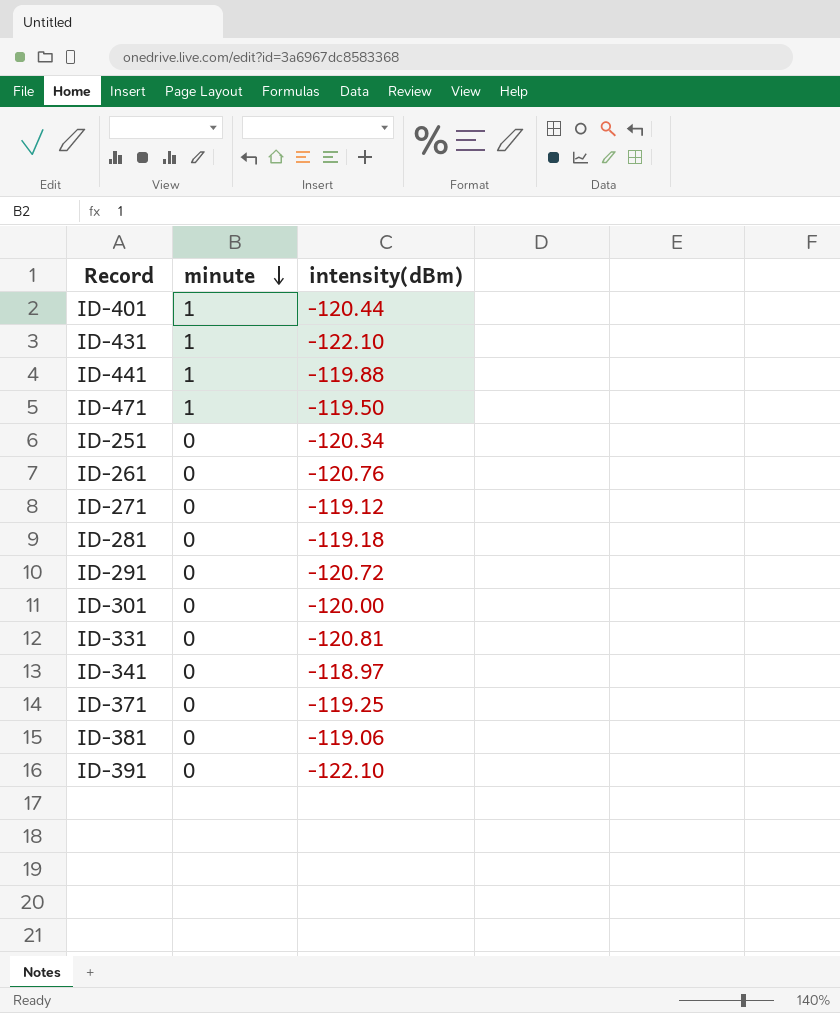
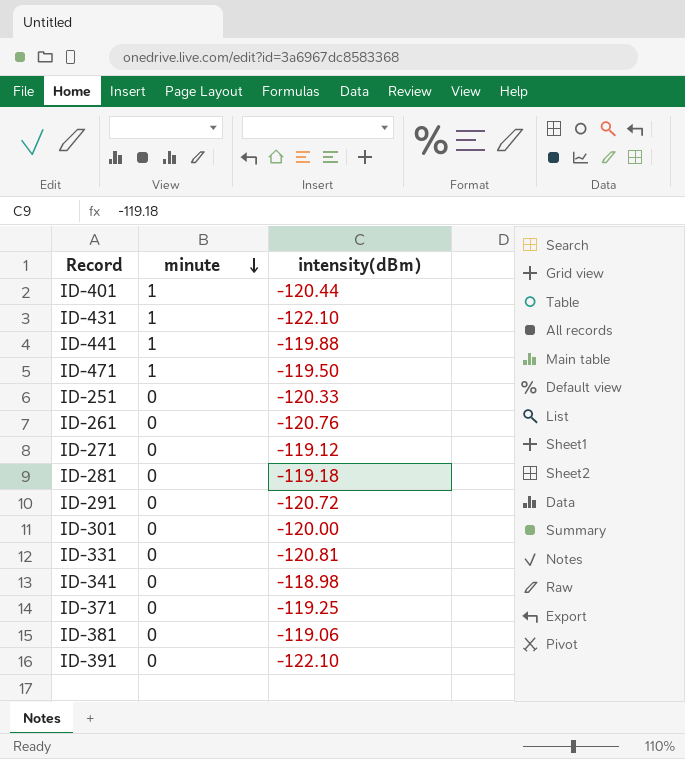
ID-251 | intensity(dBm): -120.34 -> -120.33
ID-341 | intensity(dBm): -118.97 -> -118.98

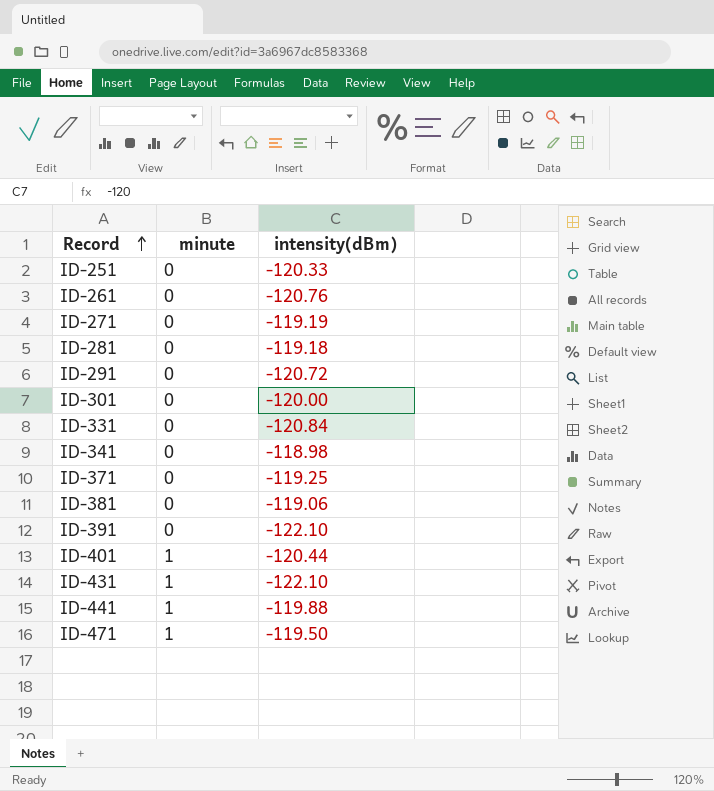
row order: minute descending -> Record ascending
ID-271 | intensity(dBm): -119.12 -> -119.19
ID-331 | intensity(dBm): -120.81 -> -120.84

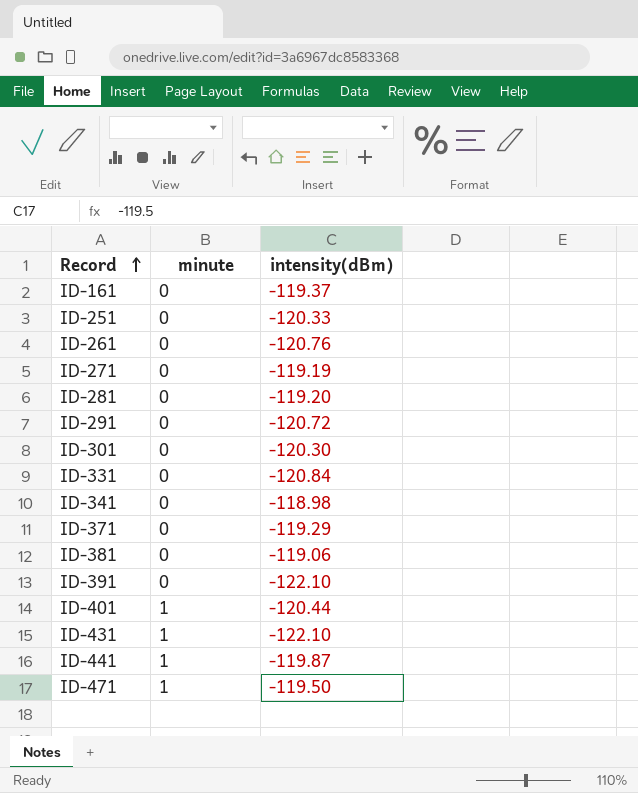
row ID-161: none -> 0 | -119.37
ID-281 | intensity(dBm): -119.18 -> -119.20
ID-301 | intensity(dBm): -120.00 -> -120.30
ID-371 | intensity(dBm): -119.25 -> -119.29
ID-441 | intensity(dBm): -119.88 -> -119.87

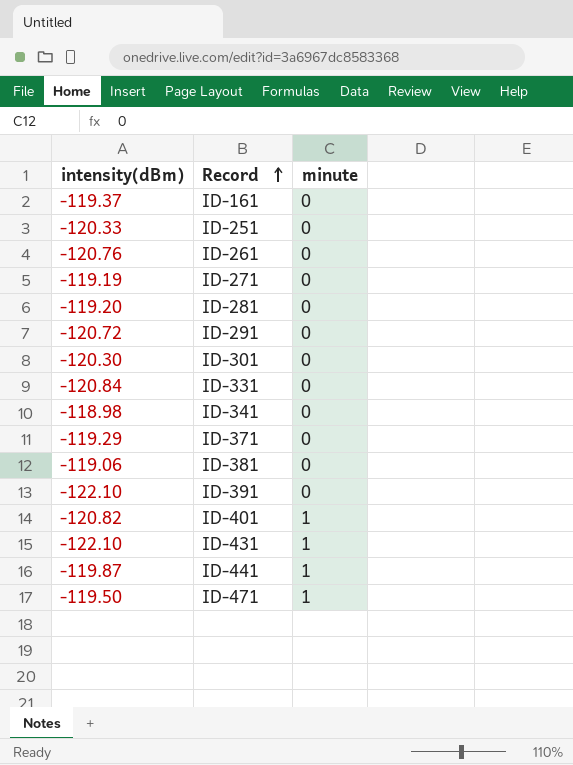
column intensity(dBm) | position: 3 -> 1
ID-401 | intensity(dBm): -120.44 -> -120.82

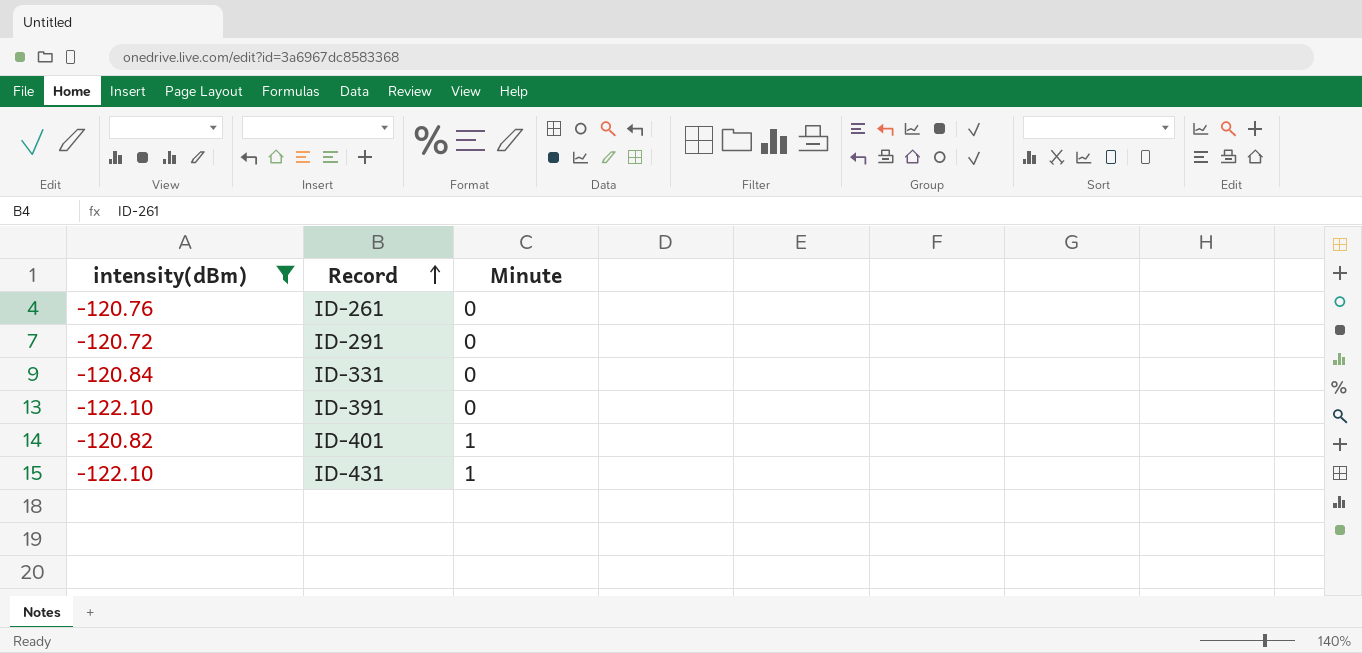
filter: none -> intensity(dBm) <= -120.72
column name: minute -> Minute

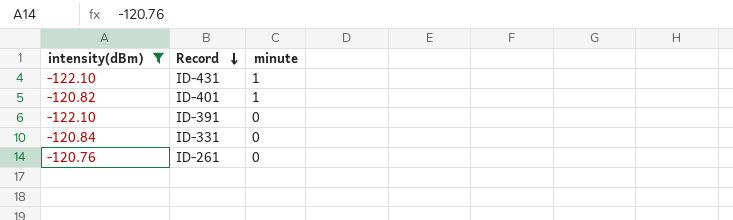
row order: Record ascending -> Record descending
column name: Minute -> minute
row ID-291: -120.72 | 0 -> none

